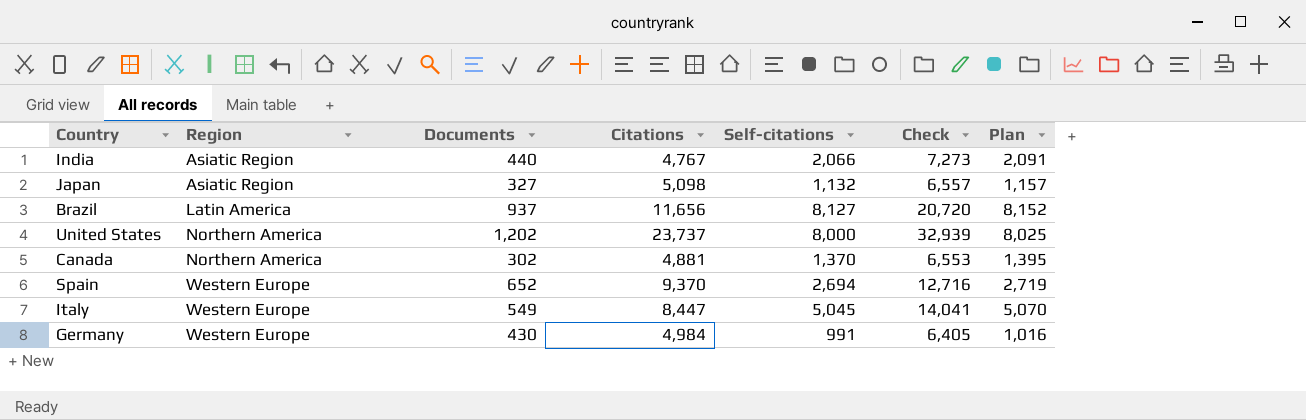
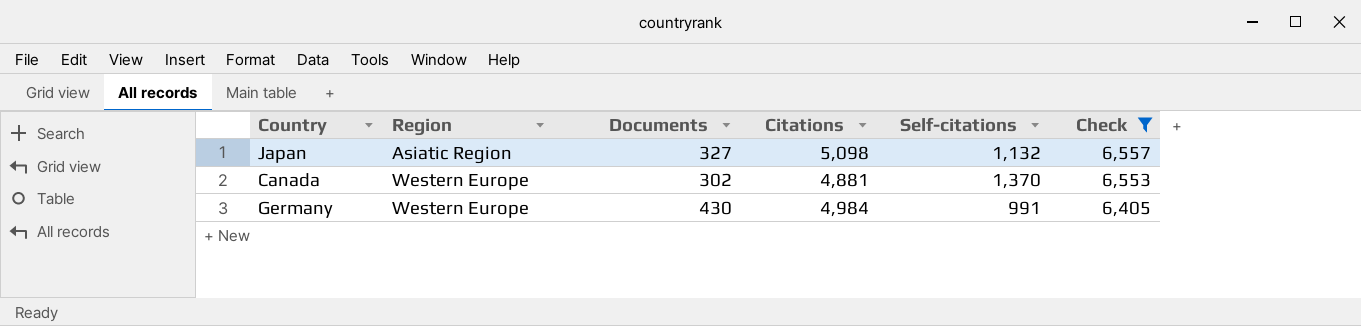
filter: none -> Check <= 6,557
column Plan | formula: [Self-citations] + 25 -> none
Canada | Region: Northern America -> Western Europe

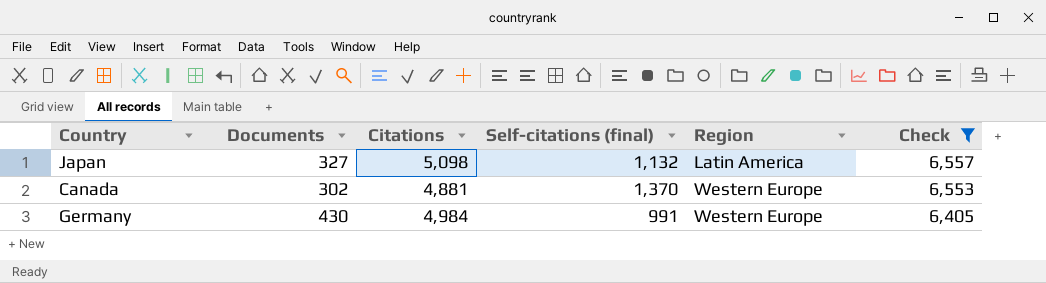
column name: Self-citations -> Self-citations (final)
column Region | position: 2 -> 5
Japan | Region: Asiatic Region -> Latin America

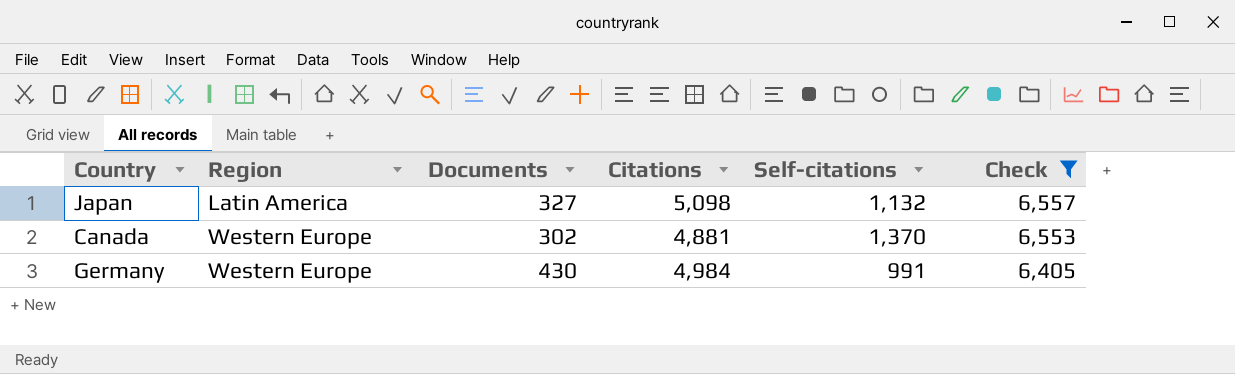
column Region | position: 5 -> 2
column name: Self-citations (final) -> Self-citations

